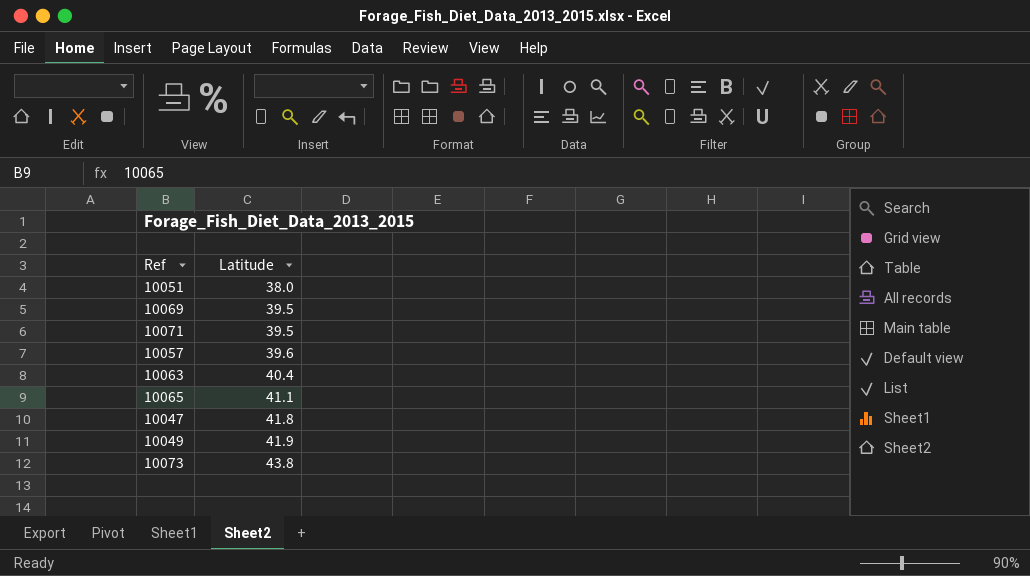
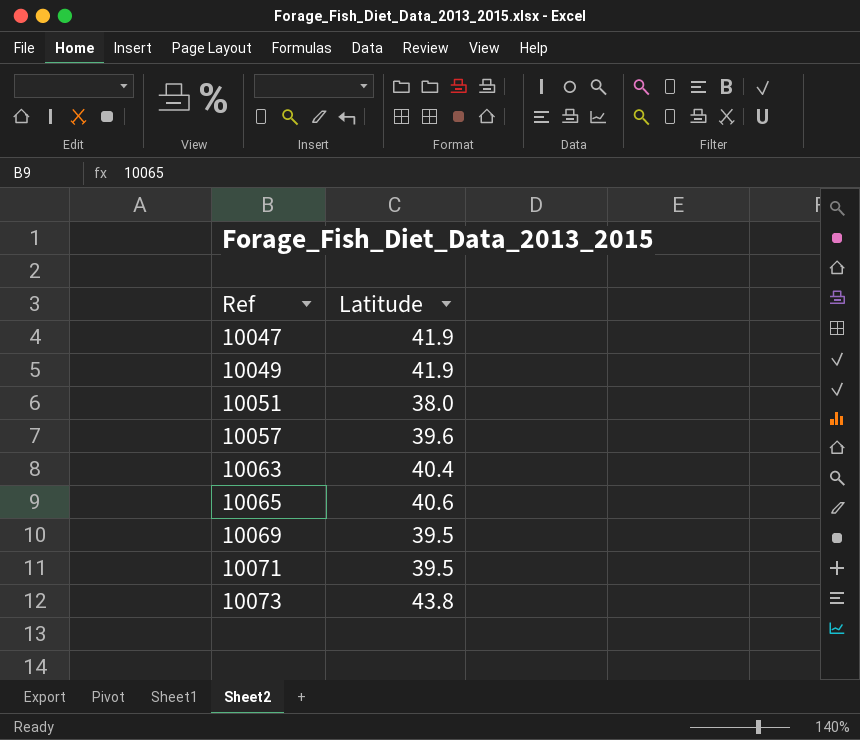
row order: Latitude ascending -> Ref ascending
10047 | Latitude: 41.8 -> 41.9
10065 | Latitude: 41.1 -> 40.6

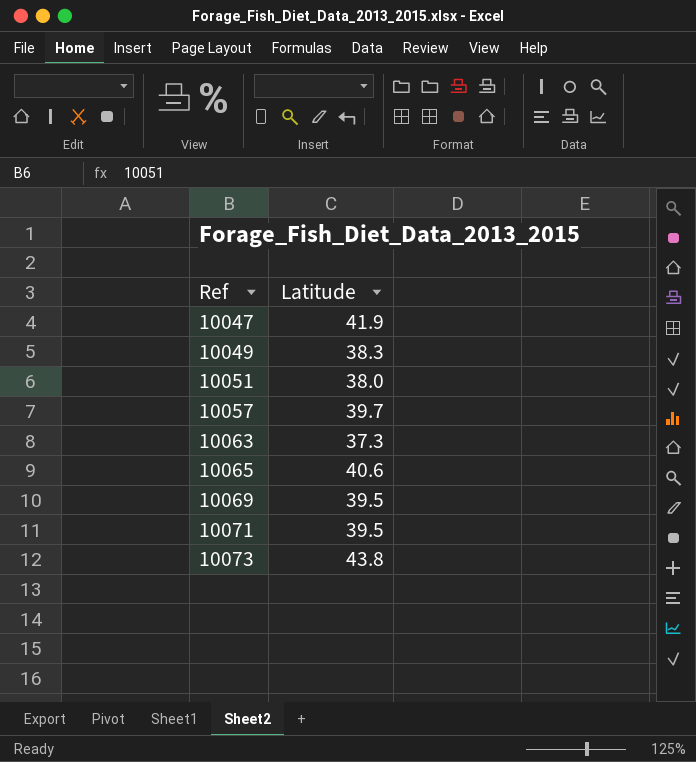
10049 | Latitude: 41.9 -> 38.3
10057 | Latitude: 39.6 -> 39.7
10063 | Latitude: 40.4 -> 37.3

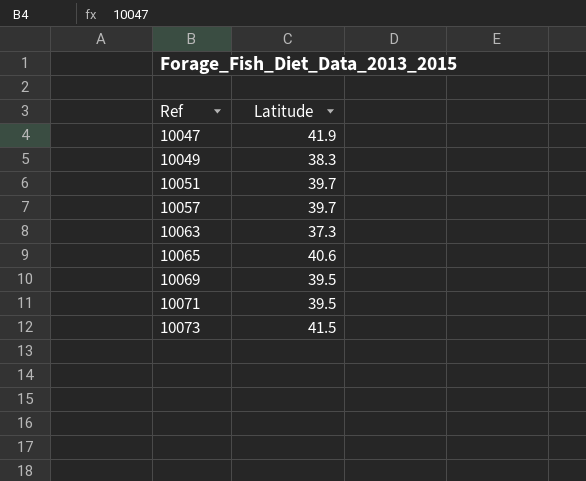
10051 | Latitude: 38.0 -> 39.7
10073 | Latitude: 43.8 -> 41.5

